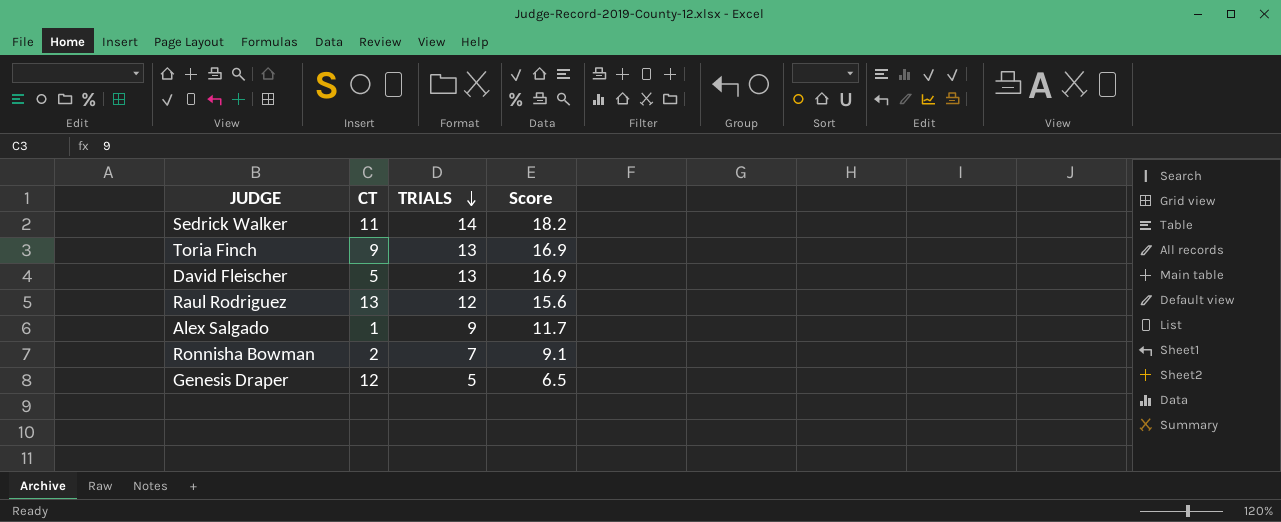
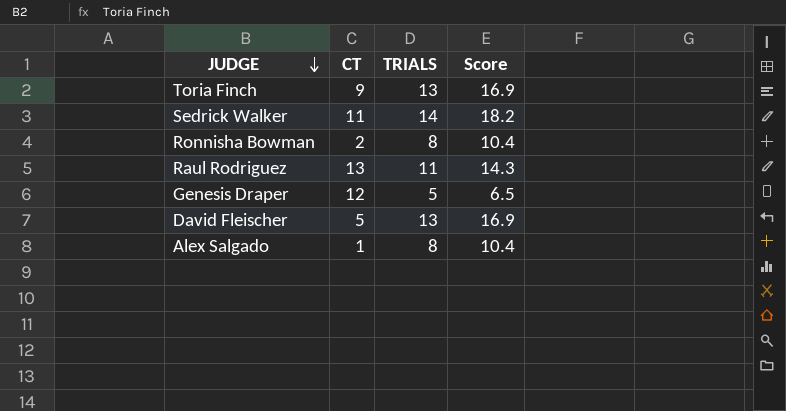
row order: TRIALS descending -> JUDGE descending
Ronnisha Bowman | TRIALS: 7 -> 8
Ronnisha Bowman | Score: 9.1 -> 10.4
Raul Rodriguez | TRIALS: 12 -> 11
Raul Rodriguez | Score: 15.6 -> 14.3
Alex Salgado | TRIALS: 9 -> 8
Alex Salgado | Score: 11.7 -> 10.4

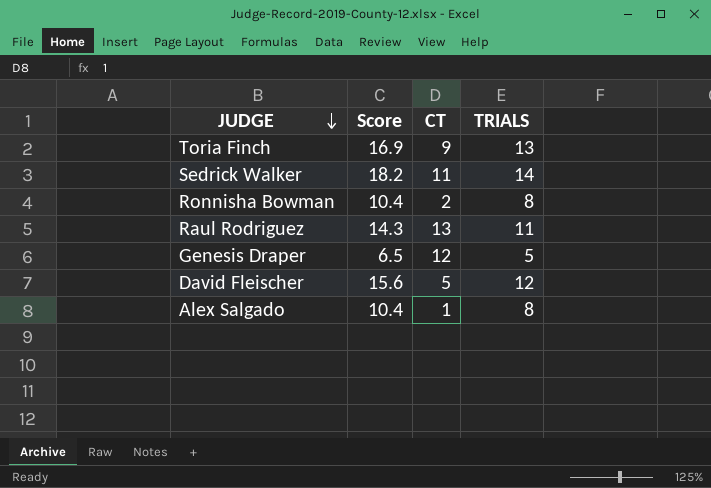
column Score | position: 4 -> 2
David Fleischer | Score: 16.9 -> 15.6
David Fleischer | TRIALS: 13 -> 12

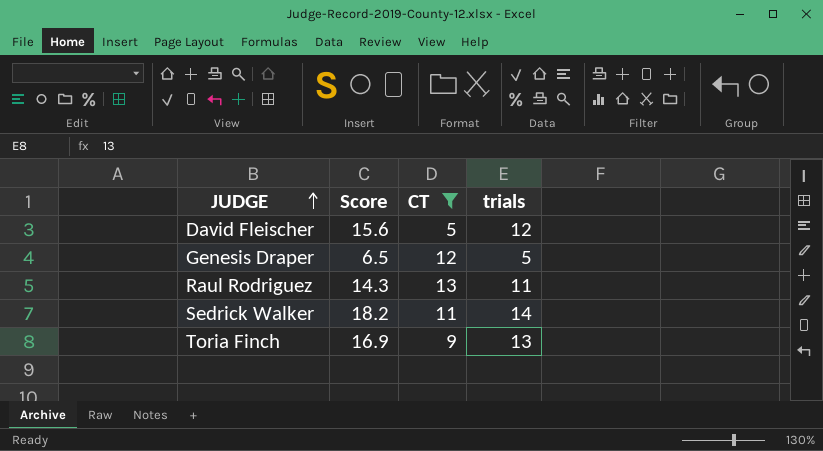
filter: none -> CT >= 5
row order: JUDGE descending -> JUDGE ascending
column name: TRIALS -> trials

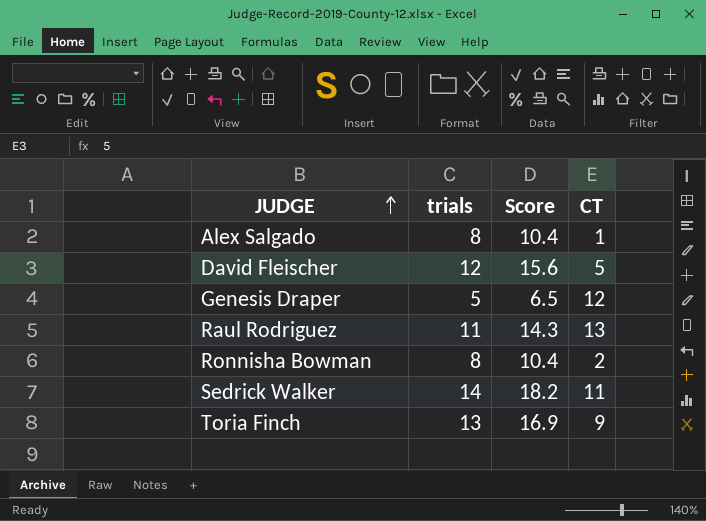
filter: CT >= 5 -> none
column trials | position: 4 -> 2

